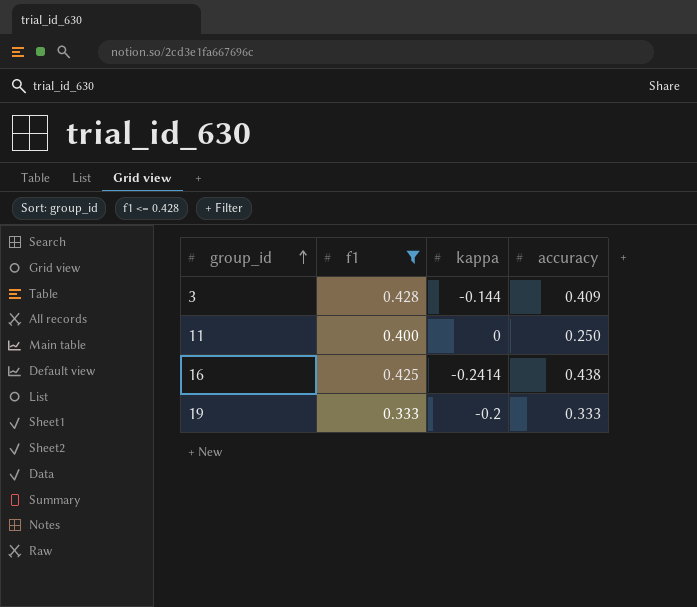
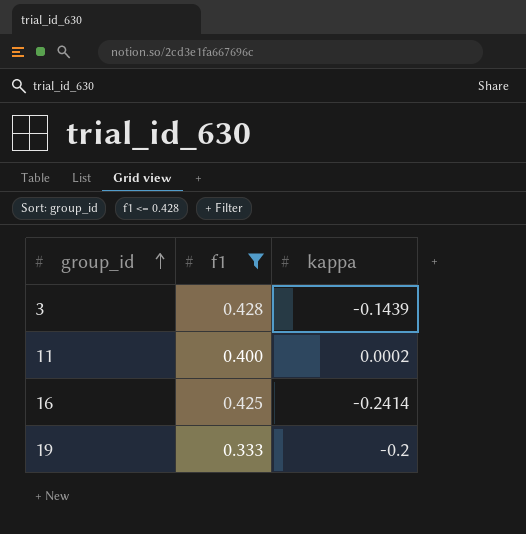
column accuracy | position: 4 -> none
3 | kappa: -0.144 -> -0.1439
11 | kappa: 0 -> 0.0002

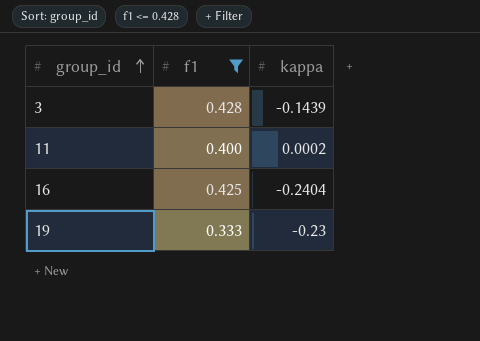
16 | kappa: -0.2414 -> -0.2404
19 | kappa: -0.2 -> -0.23

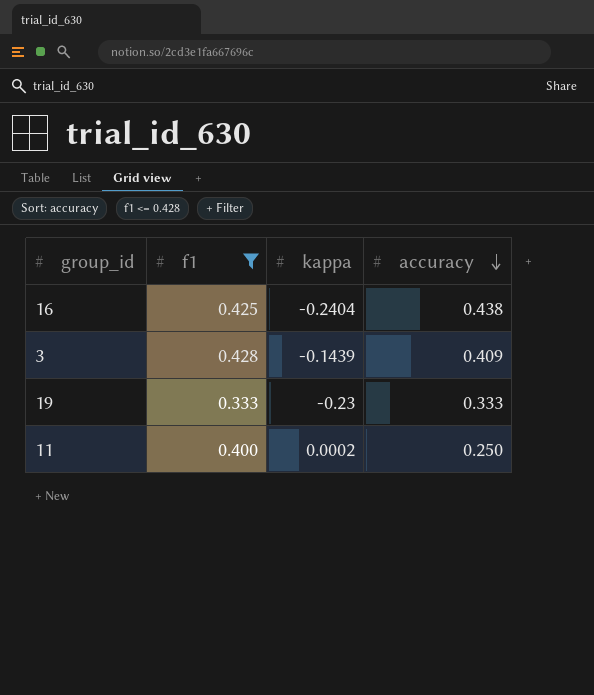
row order: group_id ascending -> accuracy descending
column accuracy | position: none -> 4

